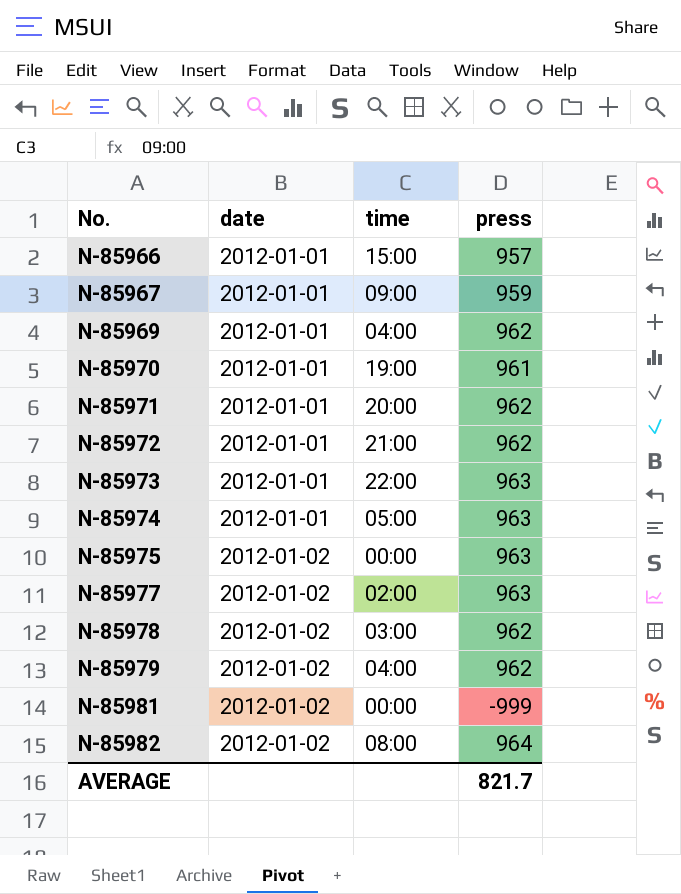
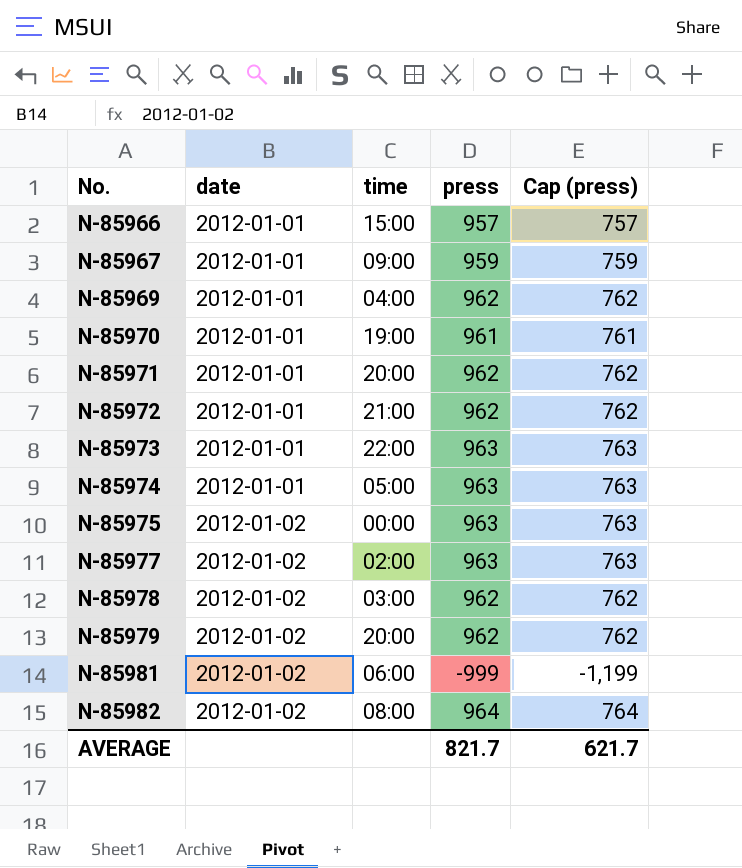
column Cap (press) | formula: none -> [press] - 200
N-85979 | time: 04:00 -> 20:00
N-85981 | time: 00:00 -> 06:00

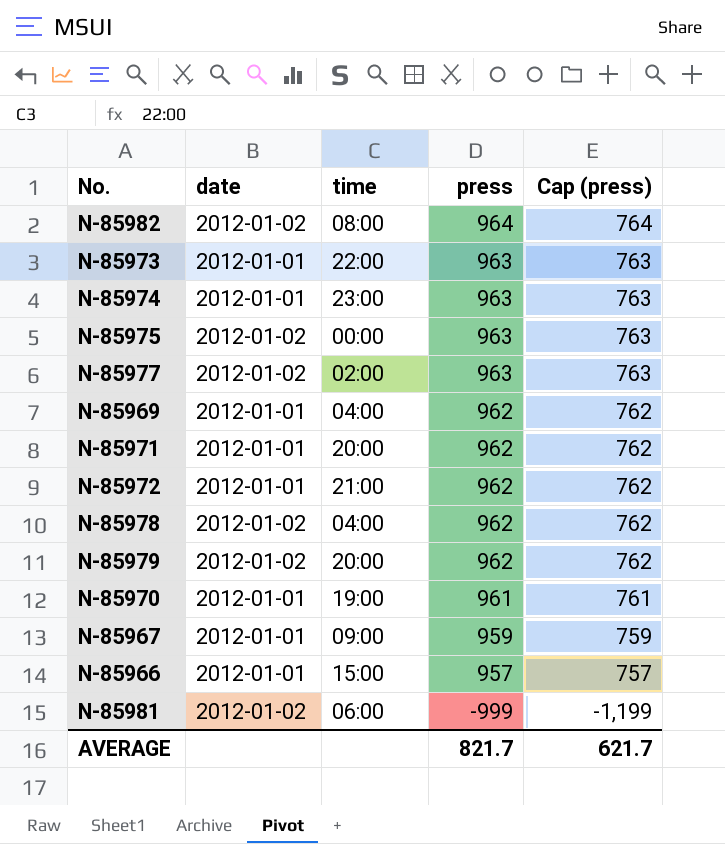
row order: No. ascending -> press descending
N-85974 | time: 05:00 -> 23:00
N-85978 | time: 03:00 -> 04:00

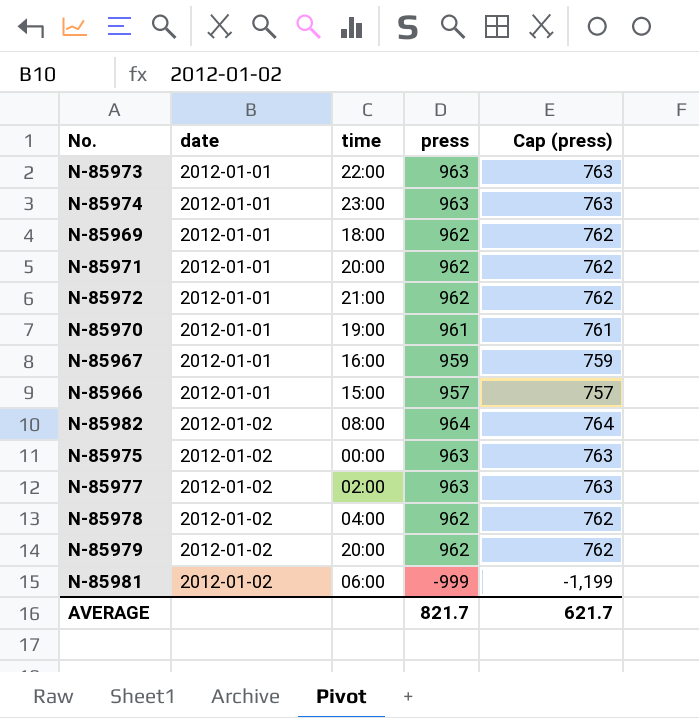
row order: press descending -> date ascending
N-85969 | time: 04:00 -> 18:00
N-85967 | time: 09:00 -> 16:00

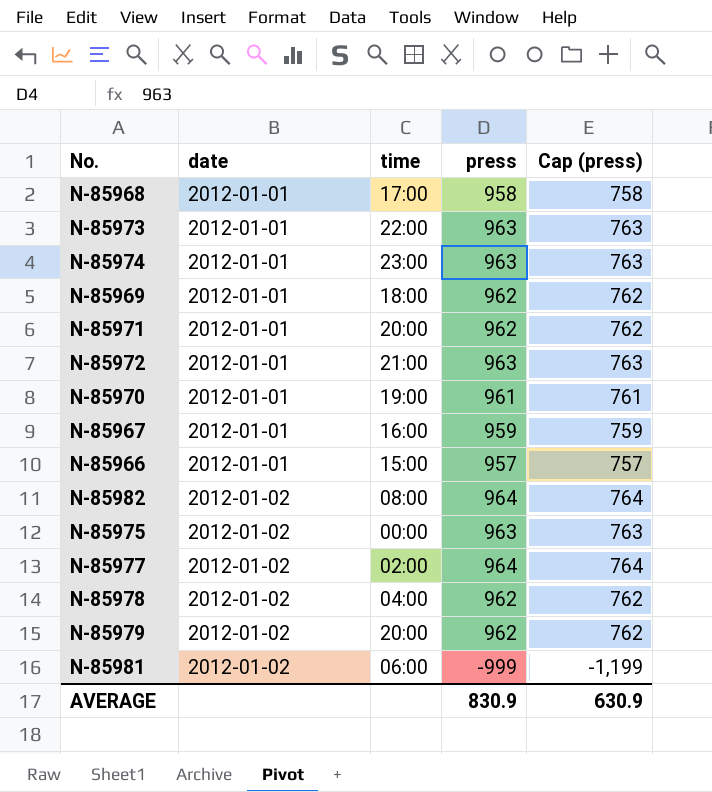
row N-85968: none -> 2012-01-01 | 17:00 | 958 | 758
N-85972 | press: 962 -> 963
N-85972 | Cap (press): 762 -> 763
N-85977 | press: 963 -> 964
N-85977 | Cap (press): 763 -> 764
AVERAGE | press: 821.7 -> 830.9
AVERAGE | Cap (press): 621.7 -> 630.9

